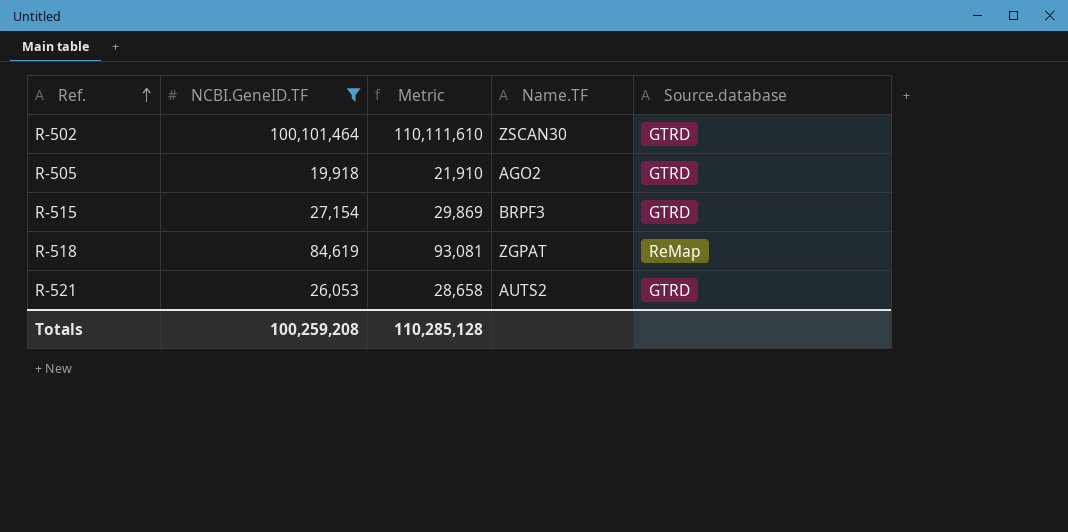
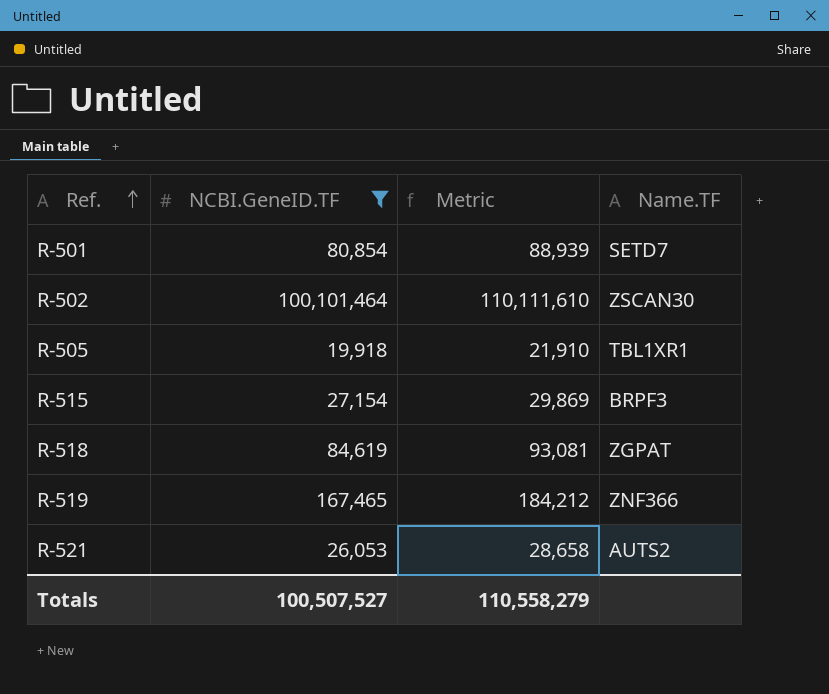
column Source.database | position: 5 -> none
row R-501: none -> 80,854 | 88,939 | SETD7
R-505 | Name.TF: AGO2 -> TBL1XR1
row R-519: none -> 167,465 | 184,212 | ZNF366
Totals | NCBI.GeneID.TF: 100,259,208 -> 100,507,527
Totals | Metric: 110,285,128 -> 110,558,279

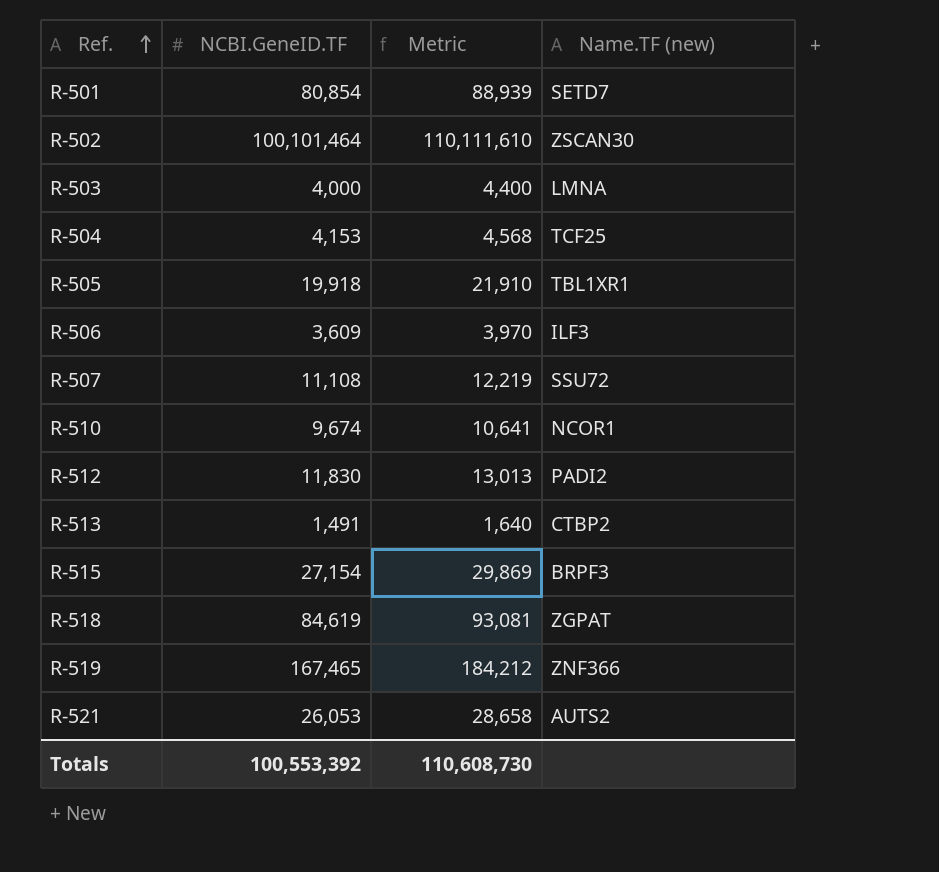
filter: NCBI.GeneID.TF >= 19,918 -> none
column name: Name.TF -> Name.TF (new)
Totals | NCBI.GeneID.TF: 100,507,527 -> 100,553,392
Totals | Metric: 110,558,279 -> 110,608,730

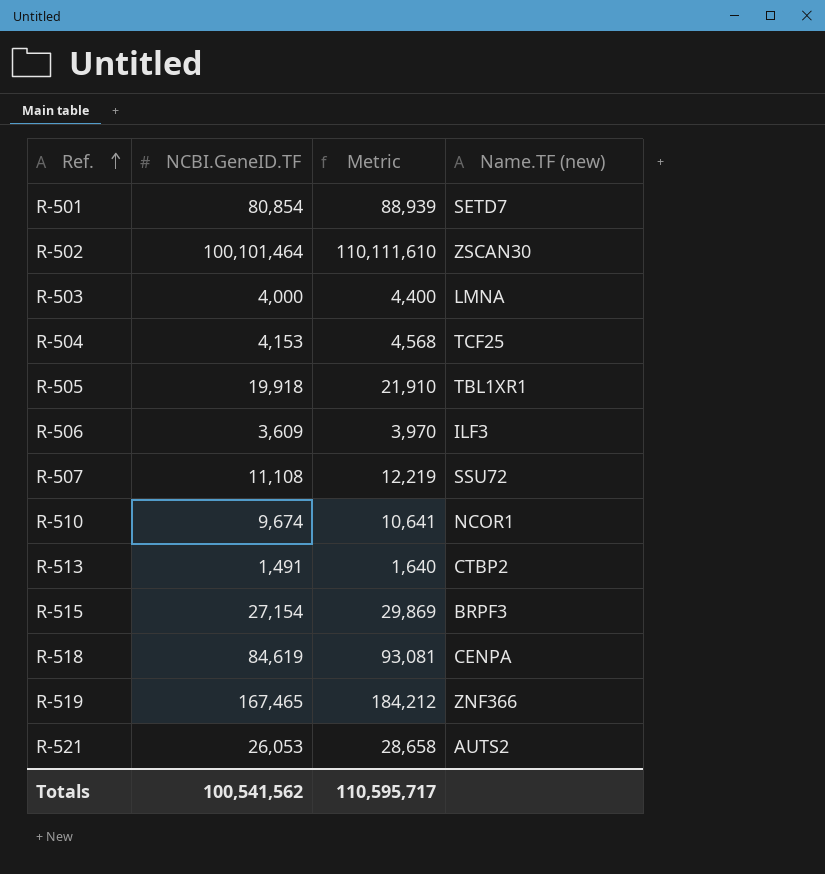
row R-512: 11,830 | 13,013 | PADI2 -> none
R-518 | Name.TF (new): ZGPAT -> CENPA
Totals | NCBI.GeneID.TF: 100,553,392 -> 100,541,562
Totals | Metric: 110,608,730 -> 110,595,717

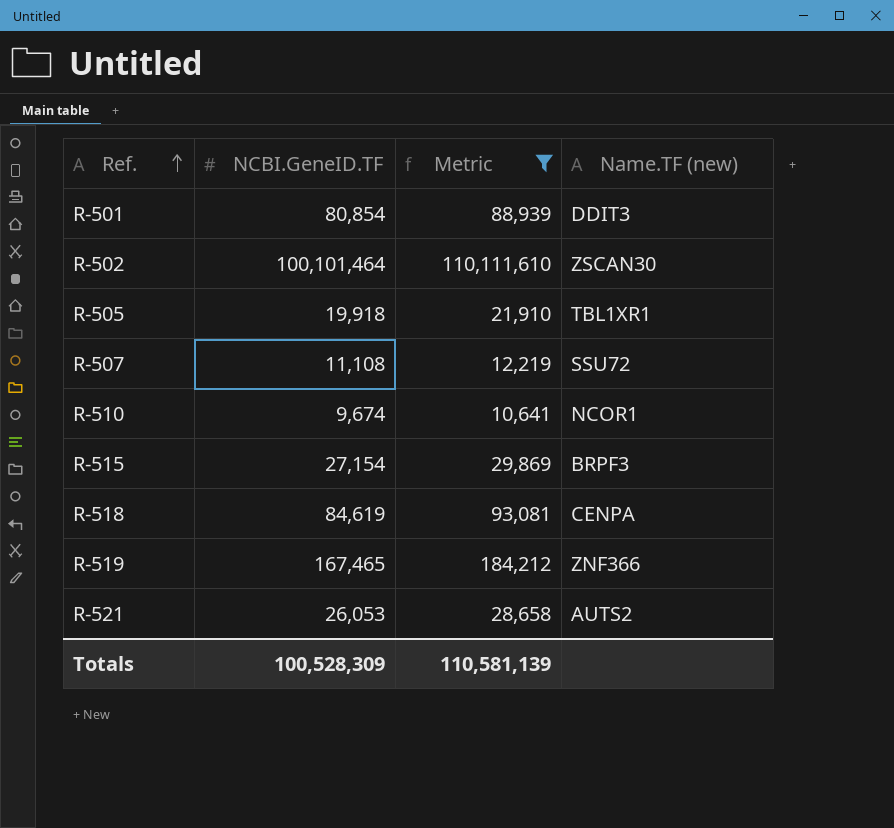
filter: none -> Metric >= 10,641
R-501 | Name.TF (new): SETD7 -> DDIT3
Totals | NCBI.GeneID.TF: 100,541,562 -> 100,528,309
Totals | Metric: 110,595,717 -> 110,581,139

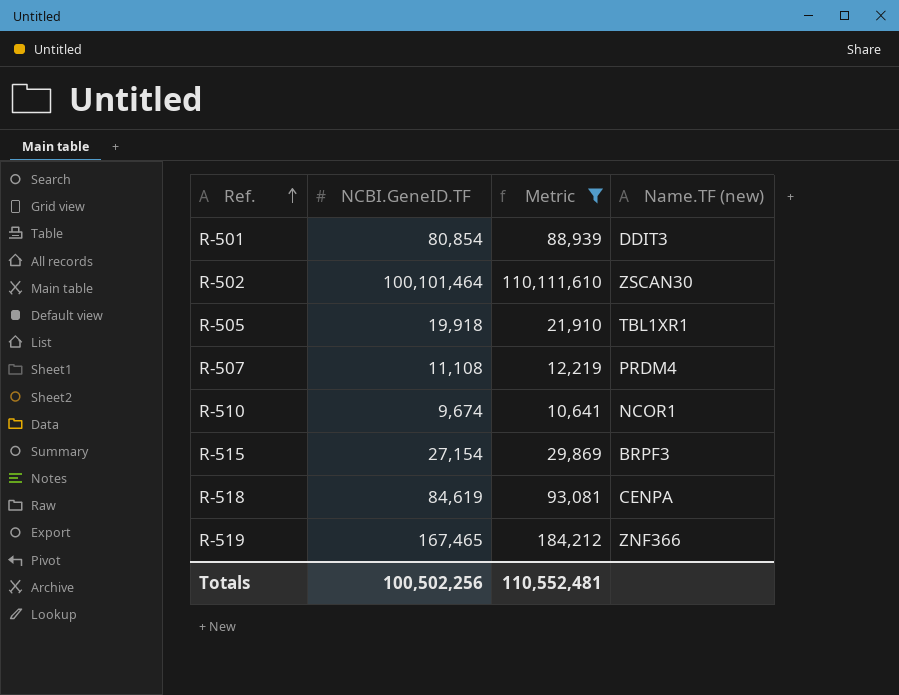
row R-521: 26,053 | 28,658 | AUTS2 -> none
R-507 | Name.TF (new): SSU72 -> PRDM4
Totals | NCBI.GeneID.TF: 100,528,309 -> 100,502,256
Totals | Metric: 110,581,139 -> 110,552,481

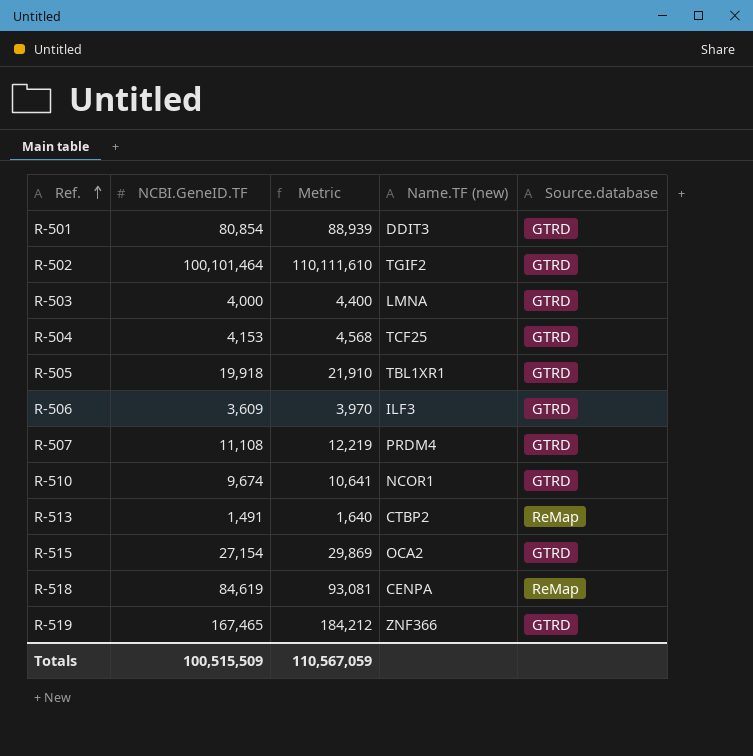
filter: Metric >= 10,641 -> none
column Source.database | position: none -> 5
R-502 | Name.TF (new): ZSCAN30 -> TGIF2
R-515 | Name.TF (new): BRPF3 -> OCA2
Totals | NCBI.GeneID.TF: 100,502,256 -> 100,515,509
Totals | Metric: 110,552,481 -> 110,567,059

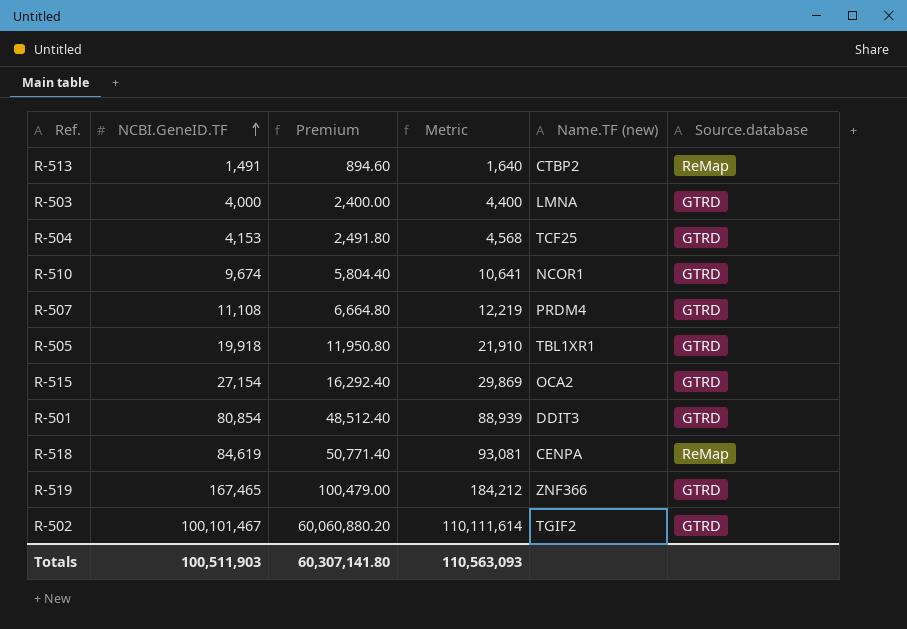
row order: Ref. ascending -> NCBI.GeneID.TF ascending
column Premium | formula: none -> [NCBI.GeneID.TF] * 0.6
row R-506: 3,609 | 3,970 | ILF3 | GTRD -> none
R-502 | NCBI.GeneID.TF: 100,101,464 -> 100,101,467
R-502 | Metric: 110,111,610 -> 110,111,614
Totals | NCBI.GeneID.TF: 100,515,509 -> 100,511,903
Totals | Metric: 110,567,059 -> 110,563,093

